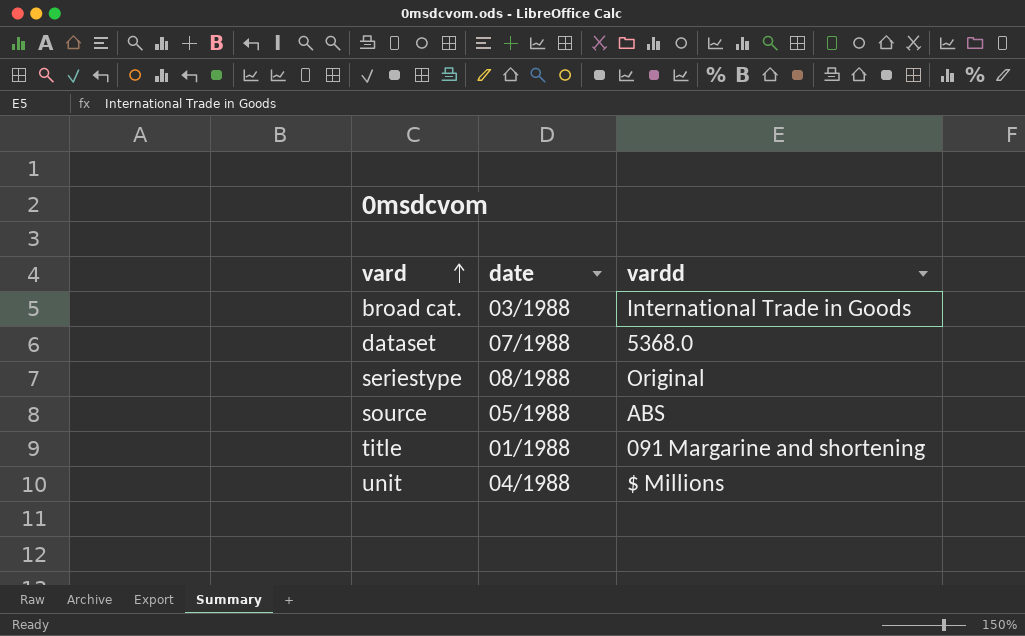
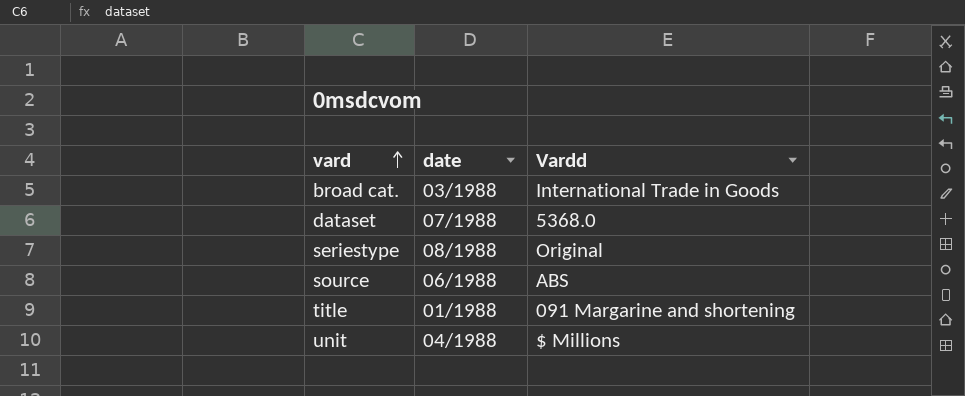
column name: vardd -> Vardd
source | date: 05/1988 -> 06/1988

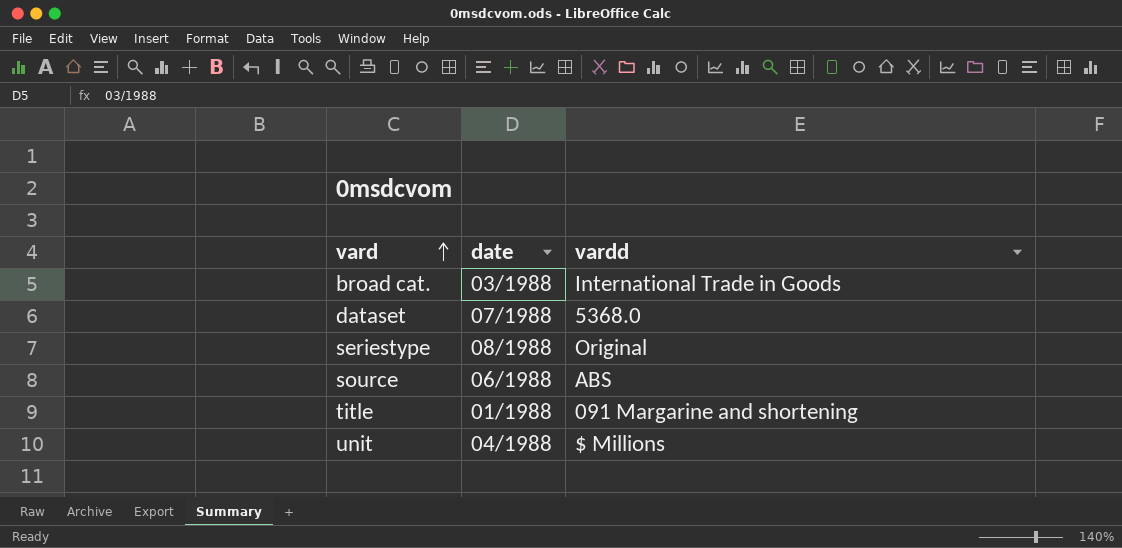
column name: Vardd -> vardd

